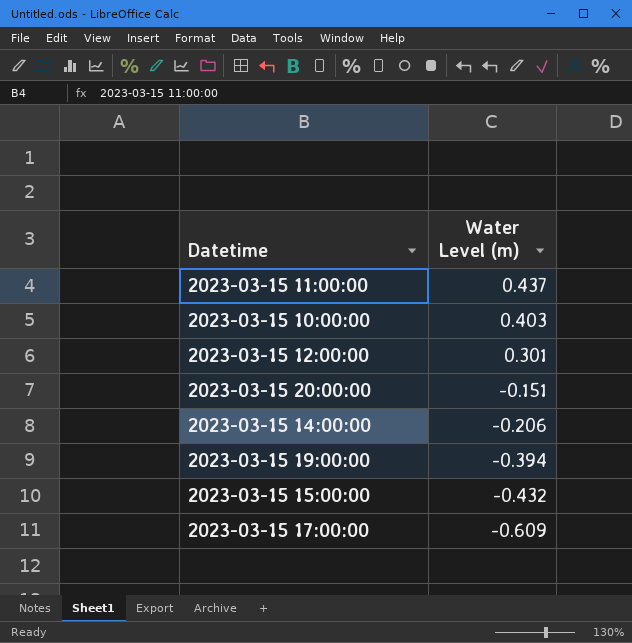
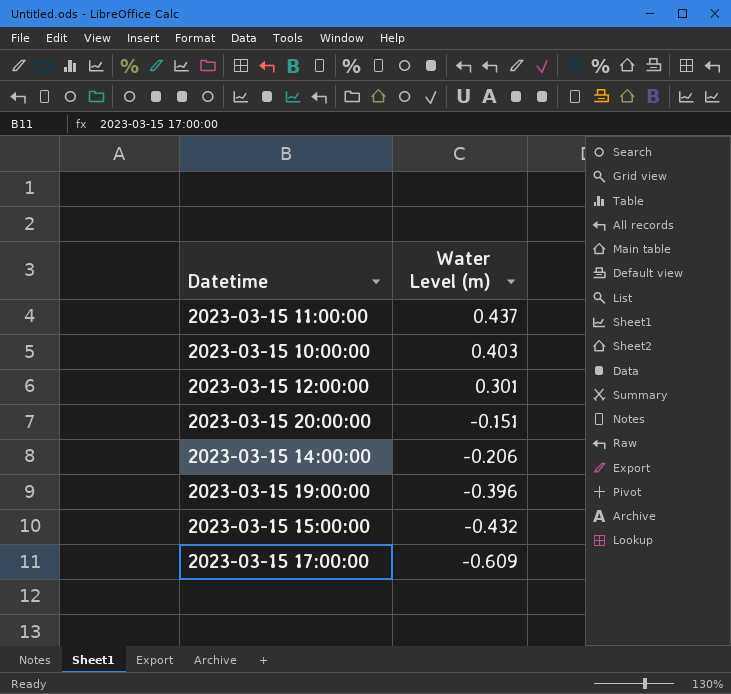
2023-03-15 19:00:00 | Water Level (m): -0.394 -> -0.396

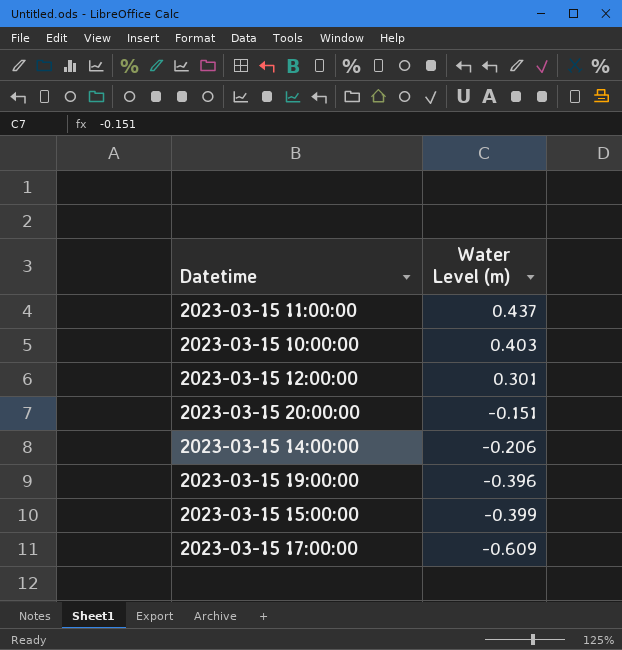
2023-03-15 15:00:00 | Water Level (m): -0.432 -> -0.399

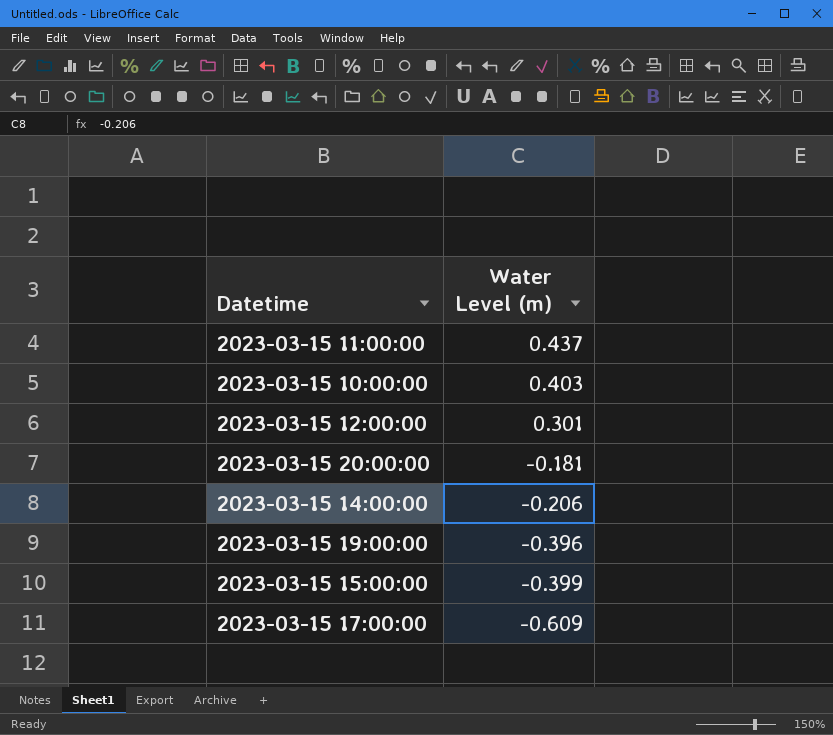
2023-03-15 20:00:00 | Water Level (m): -0.151 -> -0.181

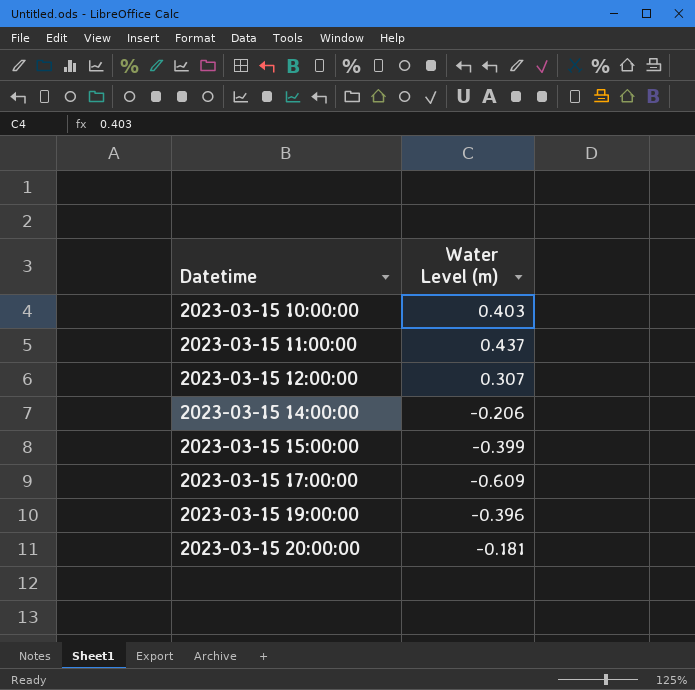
row order: Water Level (m) descending -> Datetime ascending
2023-03-15 12:00:00 | Water Level (m): 0.301 -> 0.307

